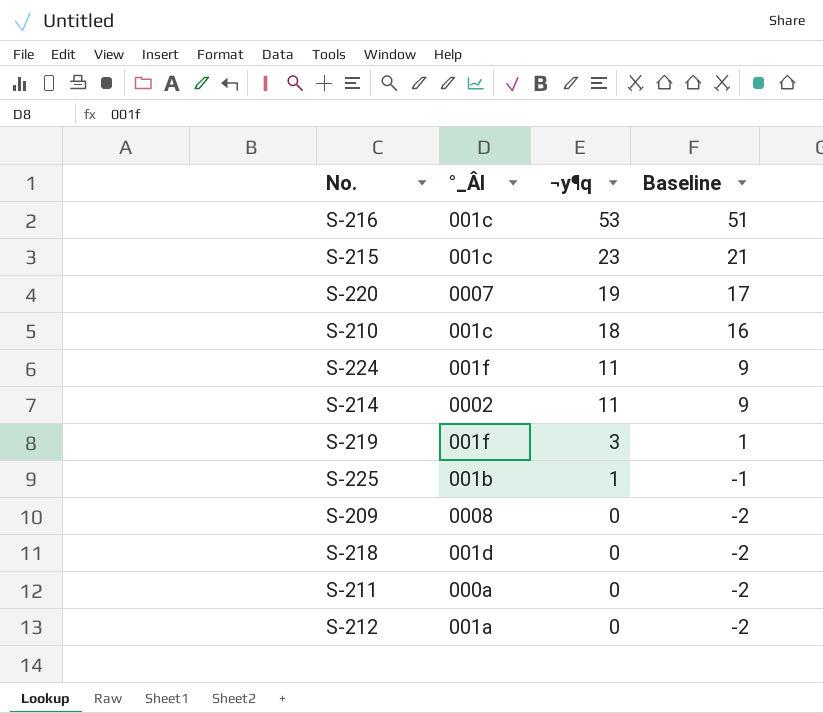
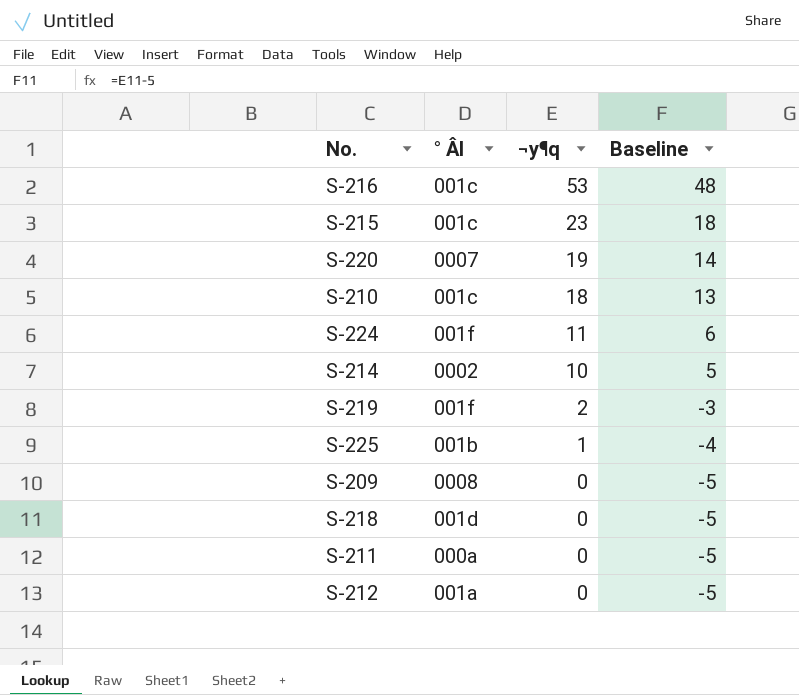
column name: °_ÂI -> ° ÂI
column Baseline | formula: [¬y¶q] - 2 -> [¬y¶q] - 5
S-214 | ¬y¶q: 11 -> 10
S-219 | ¬y¶q: 3 -> 2

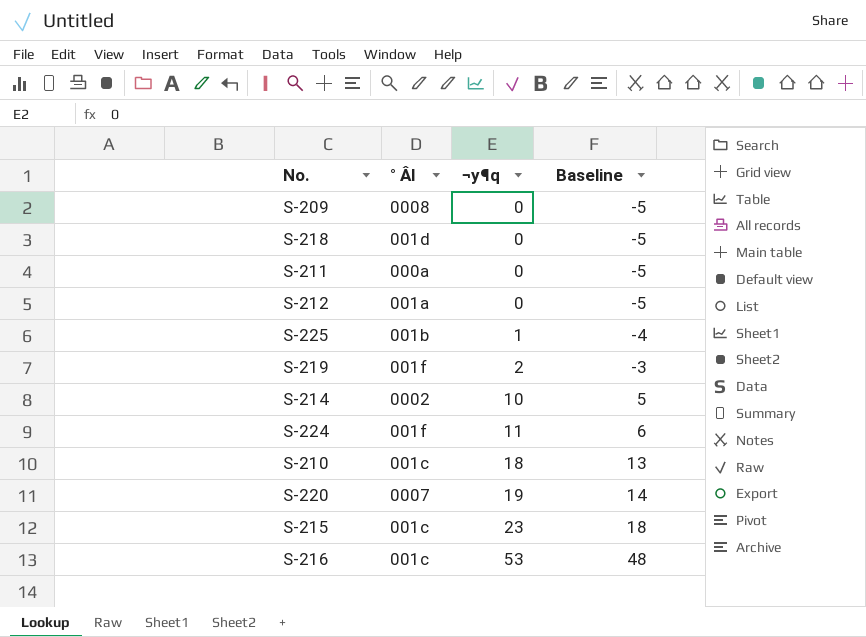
row order: ¬y¶q descending -> ¬y¶q ascending

